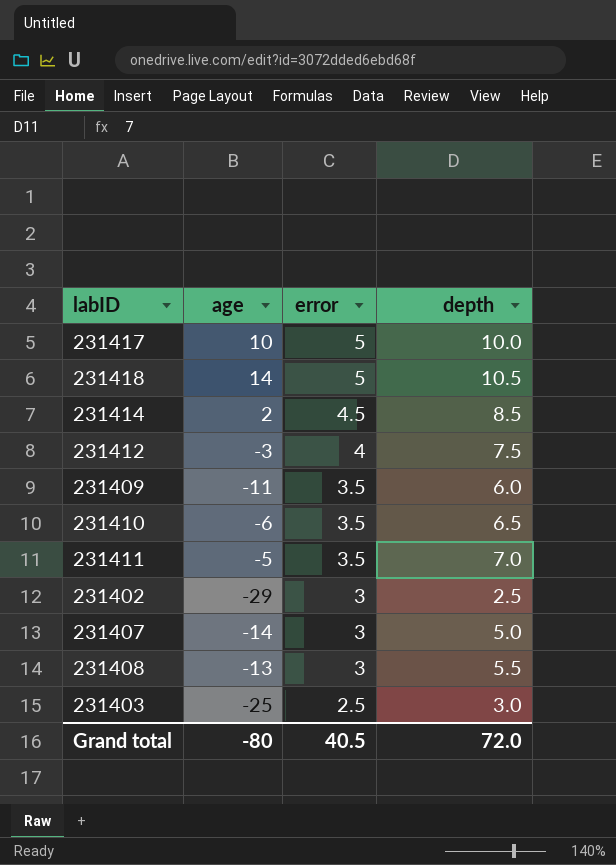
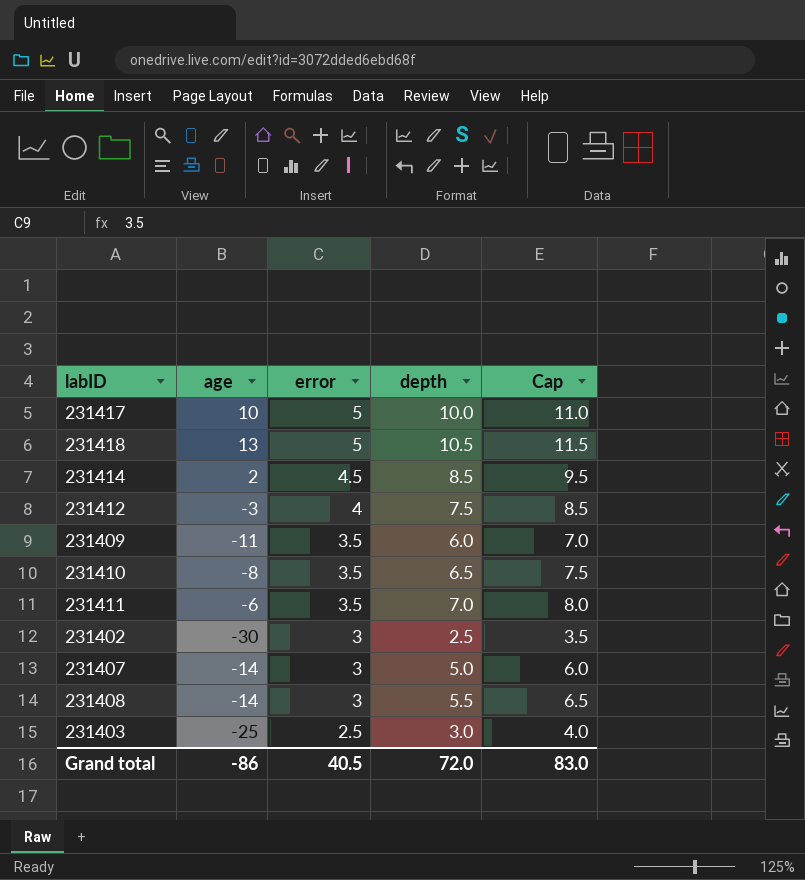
column Cap | formula: none -> [depth] + 1
231418 | age: 14 -> 13
231410 | age: -6 -> -8
231411 | age: -5 -> -6
231402 | age: -29 -> -30
231408 | age: -13 -> -14
Grand total | age: -80 -> -86

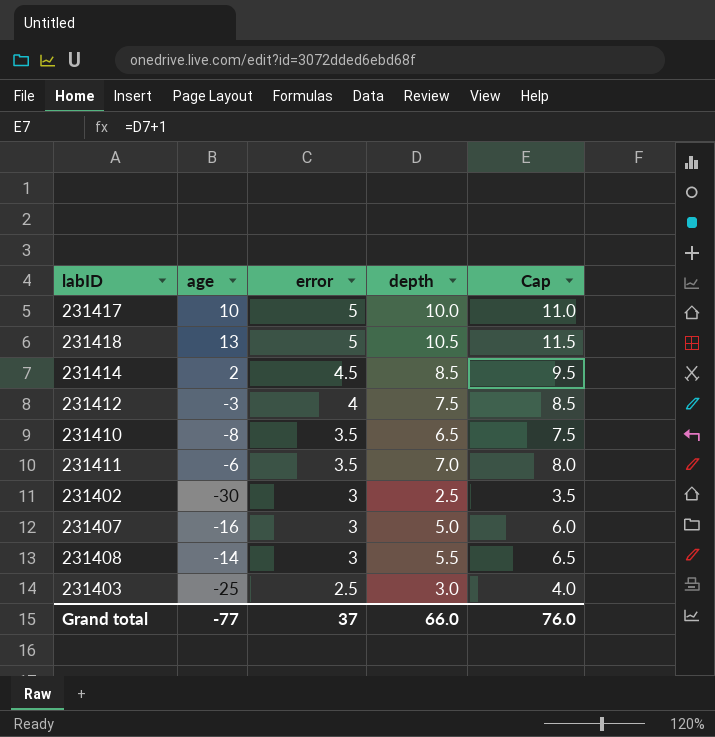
row 231409: -11 | 3.5 | 6.0 | 7.0 -> none
231407 | age: -14 -> -16
Grand total | age: -86 -> -77
Grand total | error: 40.5 -> 37
Grand total | depth: 72.0 -> 66.0
Grand total | Cap: 83.0 -> 76.0

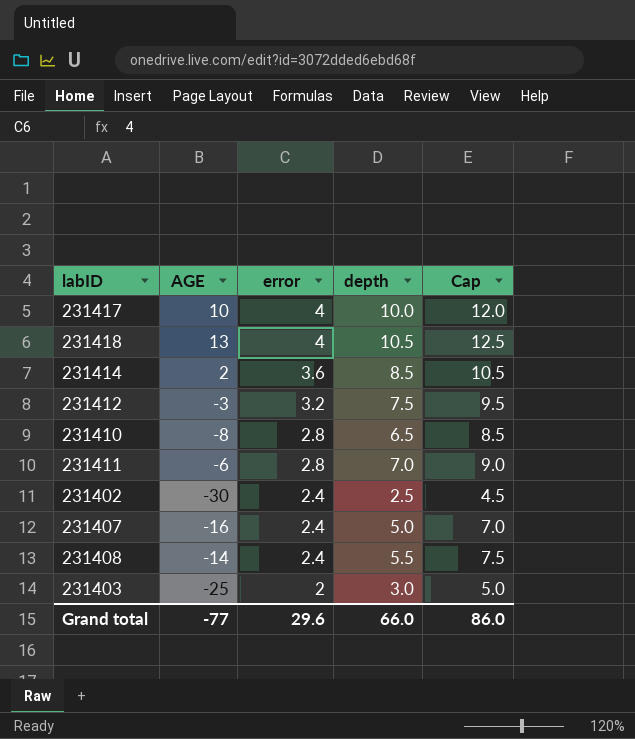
column name: age -> AGE
column Cap | formula: [depth] + 1 -> [depth] + 2
231417 | error: 5 -> 4
231418 | error: 5 -> 4
231414 | error: 4.5 -> 3.6
231412 | error: 4 -> 3.2
231410 | error: 3.5 -> 2.8
231411 | error: 3.5 -> 2.8
231402 | error: 3 -> 2.4
231407 | error: 3 -> 2.4
231408 | error: 3 -> 2.4
231403 | error: 2.5 -> 2
Grand total | error: 37 -> 29.6
Grand total | Cap: 76.0 -> 86.0

